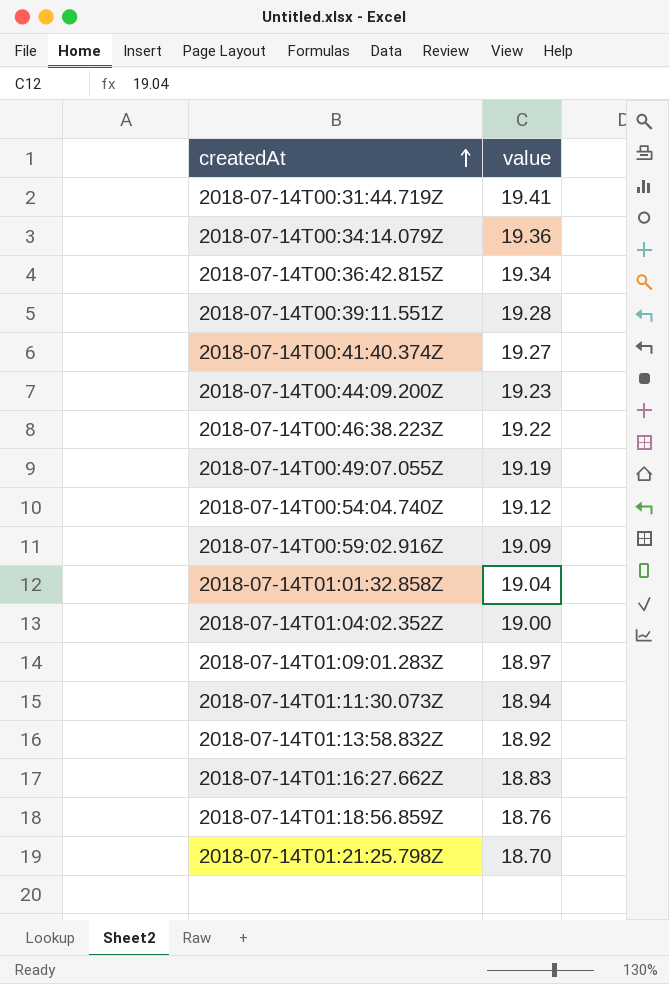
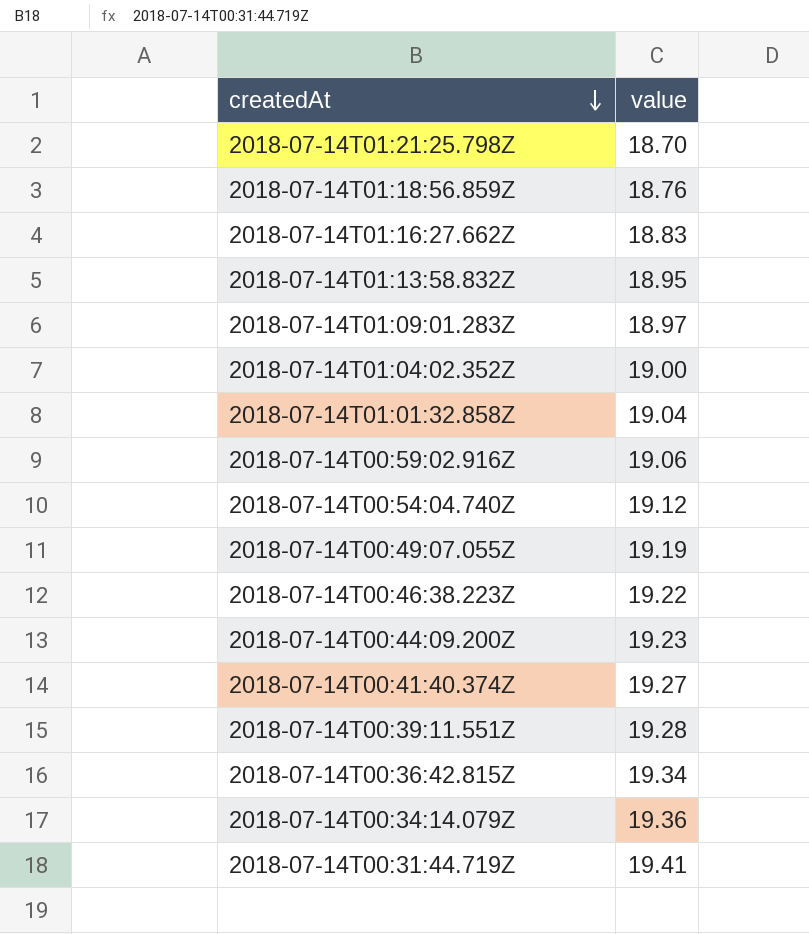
row order: createdAt ascending -> createdAt descending
row 2018-07-14T01:11:30.073Z: 18.94 -> none
2018-07-14T01:13:58.832Z | value: 18.92 -> 18.95
2018-07-14T00:59:02.916Z | value: 19.09 -> 19.06

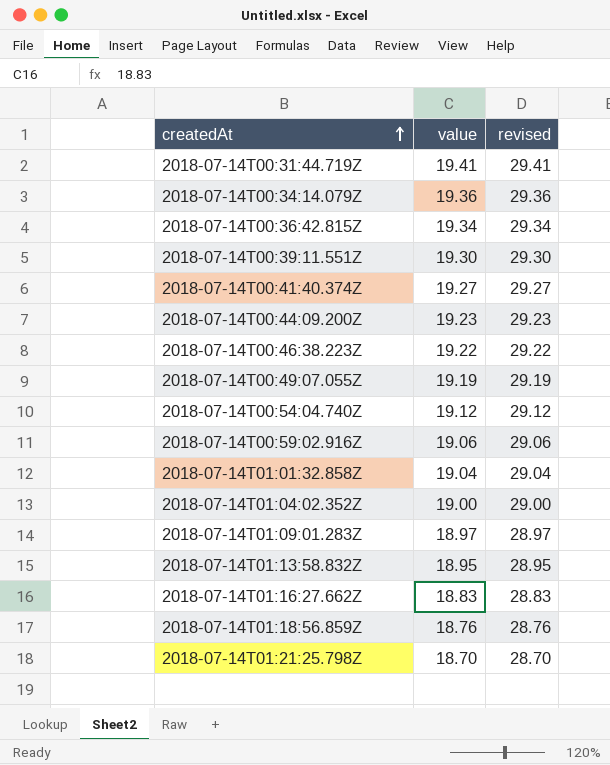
row order: createdAt descending -> createdAt ascending
column revised | formula: none -> [value] + 10
2018-07-14T00:39:11.551Z | value: 19.28 -> 19.30

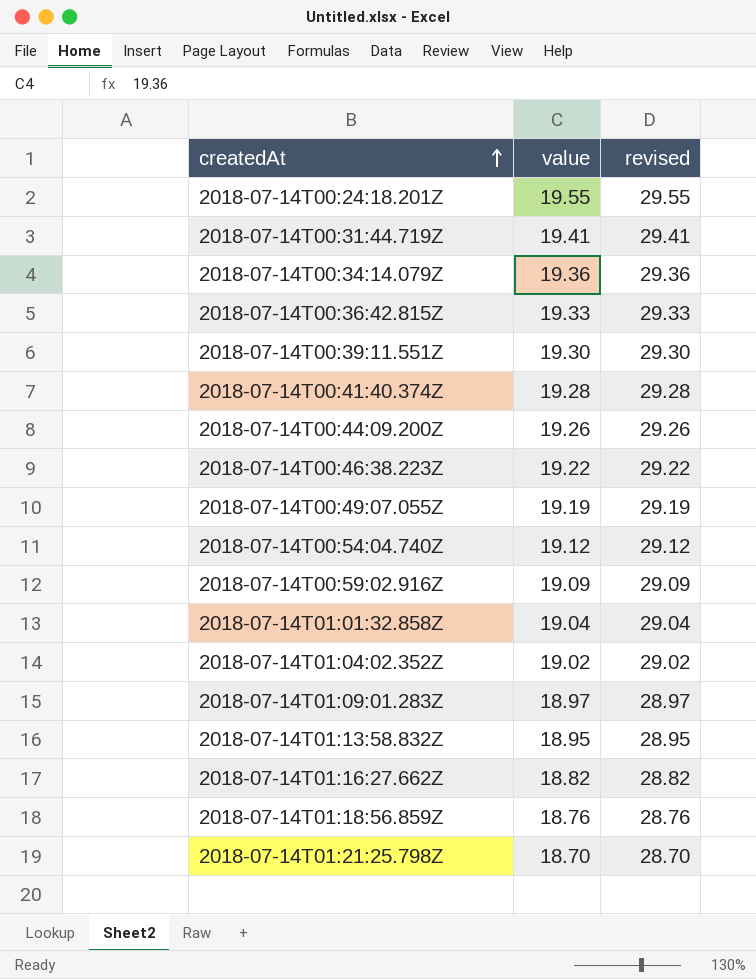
row 2018-07-14T00:24:18.201Z: none -> 19.55 | 29.55
2018-07-14T00:36:42.815Z | value: 19.34 -> 19.33
2018-07-14T00:36:42.815Z | revised: 29.34 -> 29.33
2018-07-14T00:41:40.374Z | value: 19.27 -> 19.28
2018-07-14T00:41:40.374Z | revised: 29.27 -> 29.28
2018-07-14T00:44:09.200Z | value: 19.23 -> 19.26
2018-07-14T00:44:09.200Z | revised: 29.23 -> 29.26
2018-07-14T00:59:02.916Z | value: 19.06 -> 19.09
2018-07-14T00:59:02.916Z | revised: 29.06 -> 29.09
2018-07-14T01:04:02.352Z | value: 19.00 -> 19.02
2018-07-14T01:04:02.352Z | revised: 29.00 -> 29.02
2018-07-14T01:16:27.662Z | value: 18.83 -> 18.82
2018-07-14T01:16:27.662Z | revised: 28.83 -> 28.82

